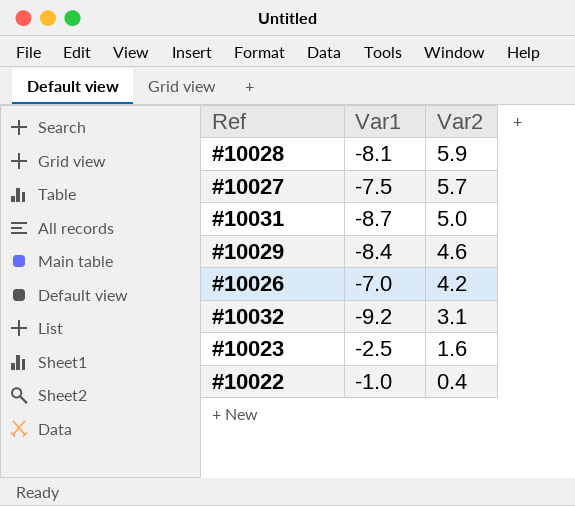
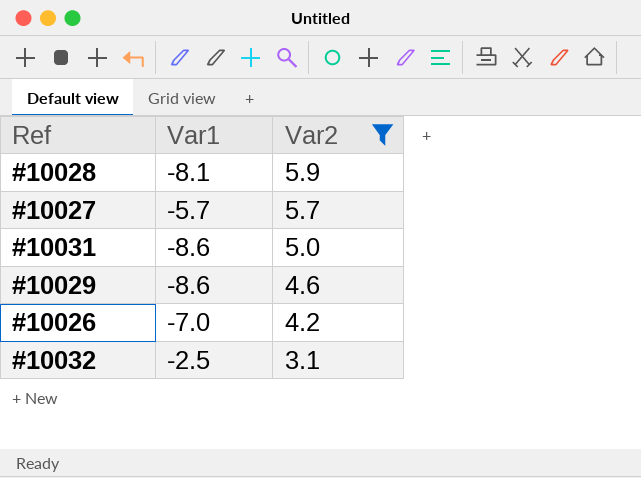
filter: none -> Var2 >= 3.1
#10027 | Var1: -7.5 -> -5.7
#10031 | Var1: -8.7 -> -8.6
#10029 | Var1: -8.4 -> -8.6
#10032 | Var1: -9.2 -> -2.5

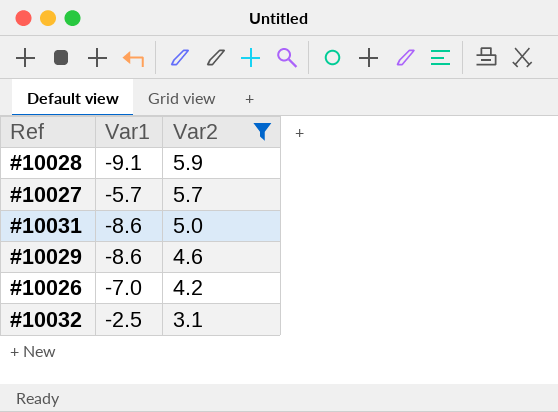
#10028 | Var1: -8.1 -> -9.1

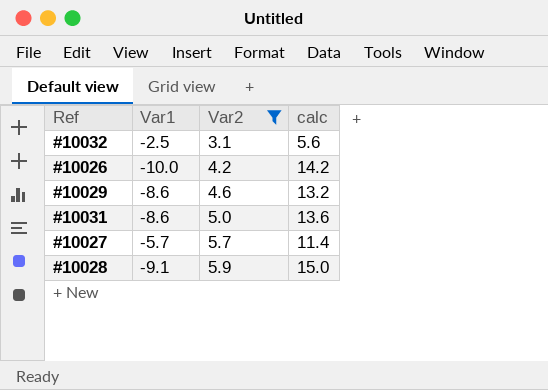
row order: Var2 descending -> Var2 ascending
column calc | formula: none -> [Var2] - [Var1]
#10026 | Var1: -7.0 -> -10.0

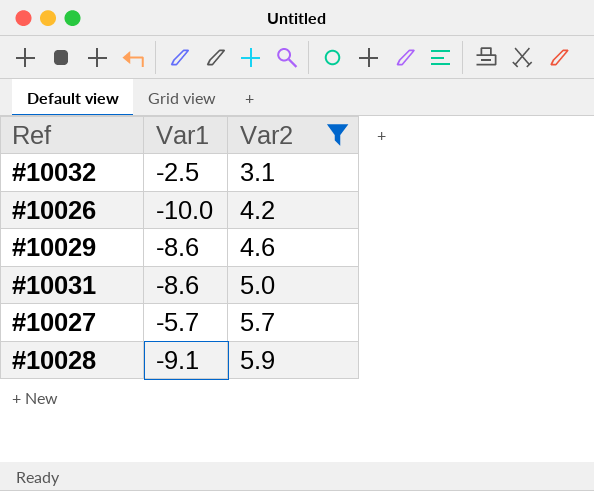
column calc | formula: [Var2] - [Var1] -> none

